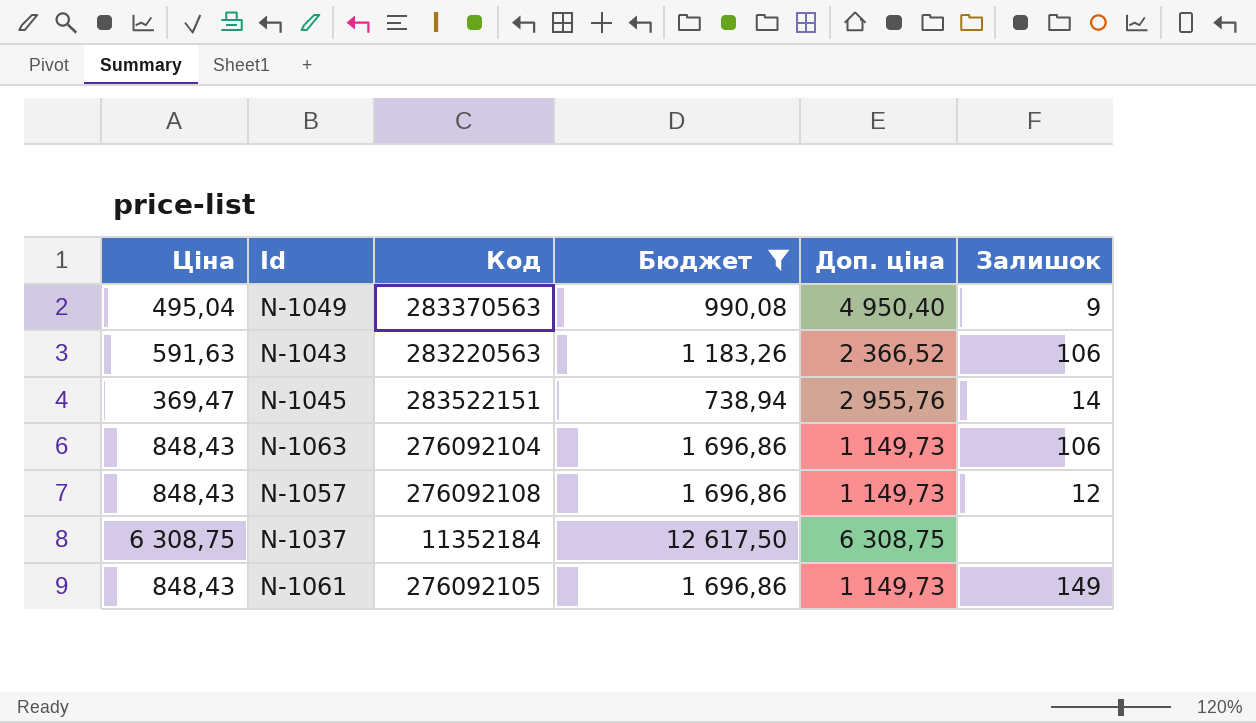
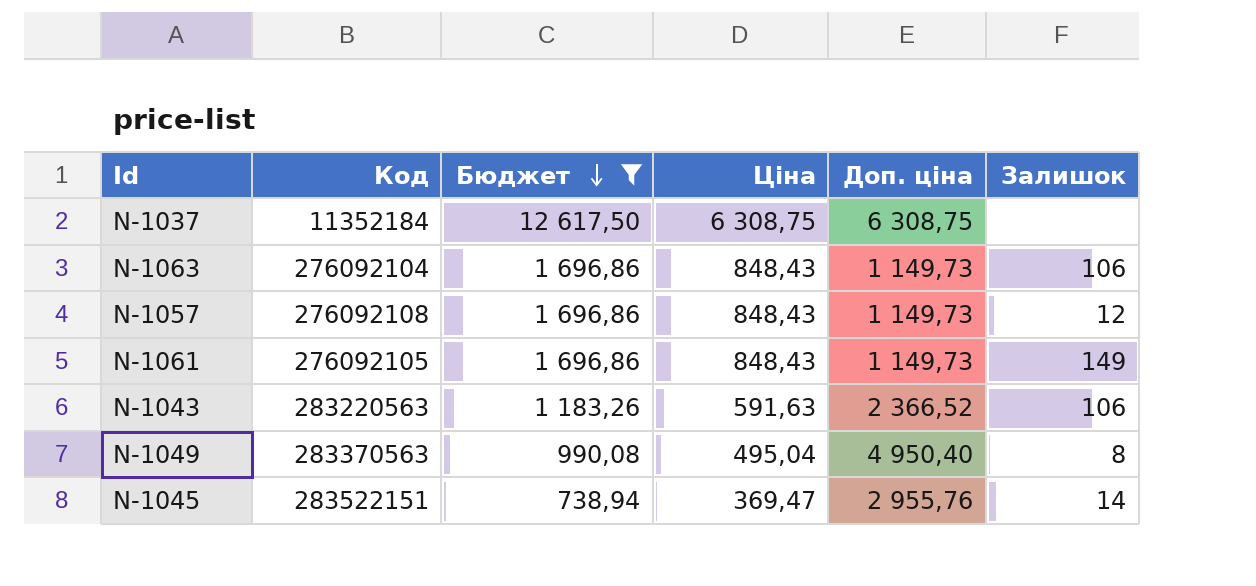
row order: none -> Бюджет descending
column Ціна | position: 1 -> 4
N-1049 | Залишок: 9 -> 8

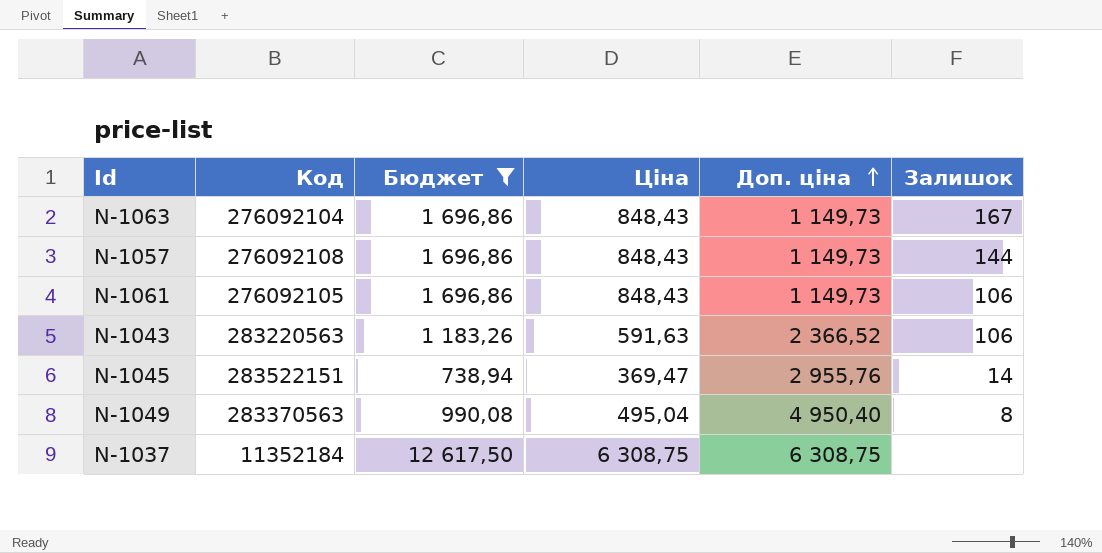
row order: Бюджет descending -> Доп. ціна ascending
N-1063 | Залишок: 106 -> 167
N-1057 | Залишок: 12 -> 144
N-1061 | Залишок: 149 -> 106

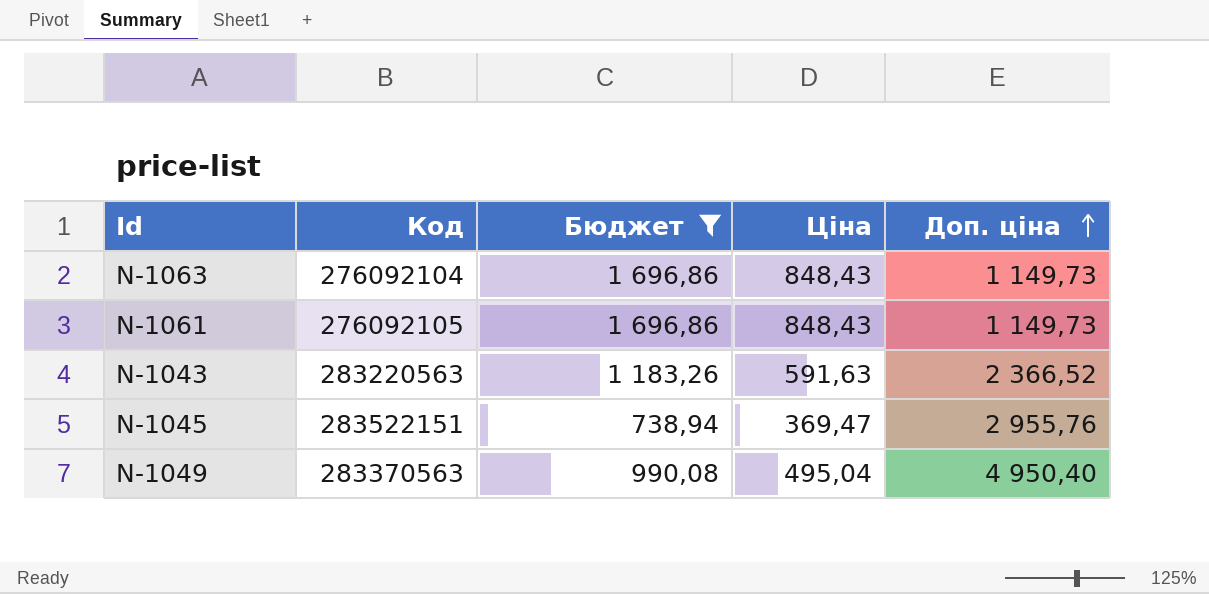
column Залишок | position: 6 -> none
row N-1057: 276092108 | 1 696,86 | 848,43 | 1 149,73 | 144 -> none
row N-1037: 11352184 | 12 617,50 | 6 308,75 | 6 308,75 | none -> none

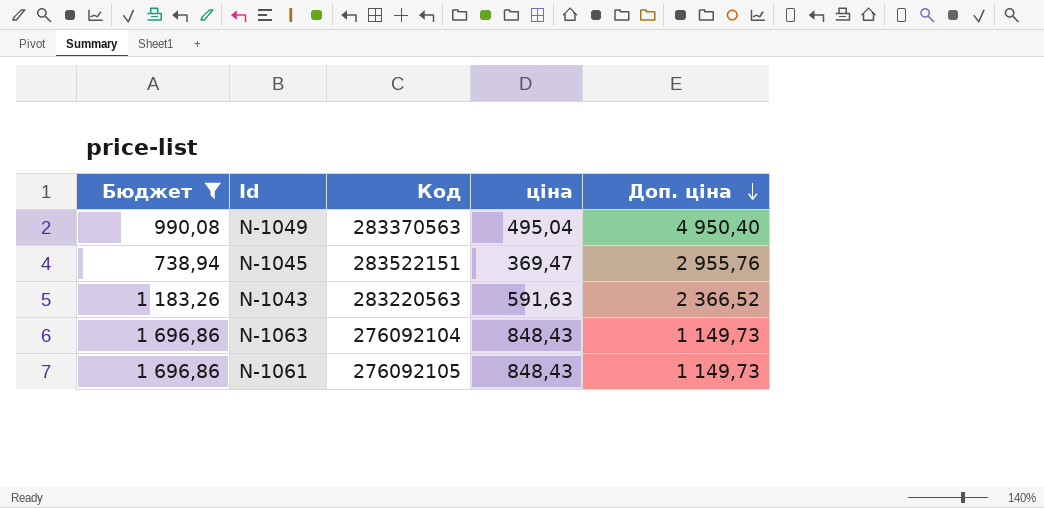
row order: Доп. ціна ascending -> Доп. ціна descending
column Бюджет | position: 3 -> 1
column name: Ціна -> ціна

